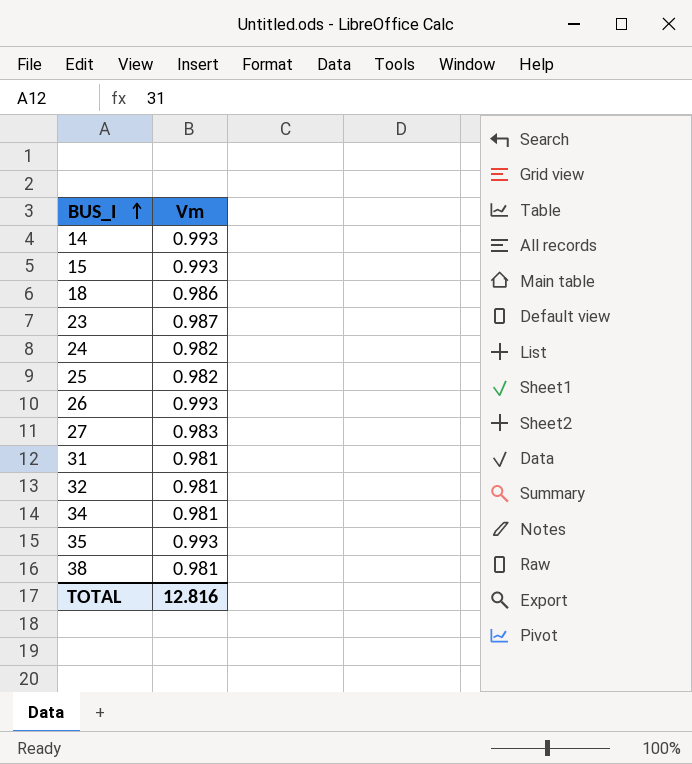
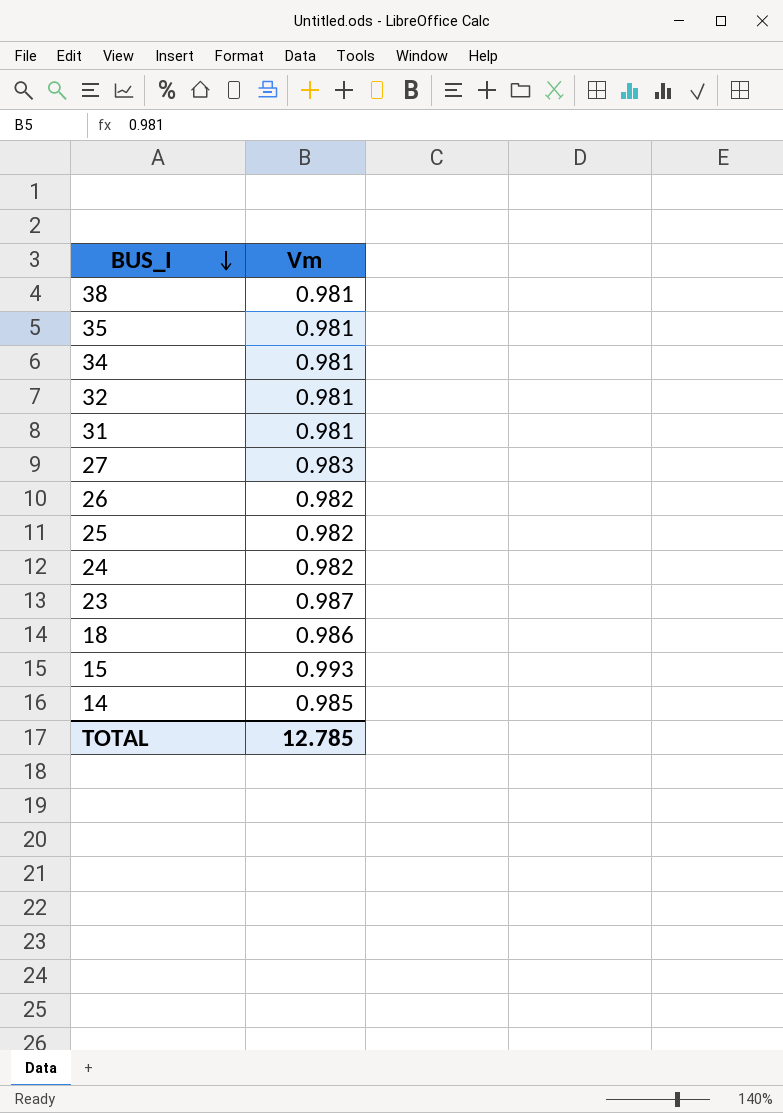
row order: BUS_I ascending -> BUS_I descending
35 | Vm: 0.993 -> 0.981
26 | Vm: 0.993 -> 0.982
14 | Vm: 0.993 -> 0.985
TOTAL | Vm: 12.816 -> 12.785

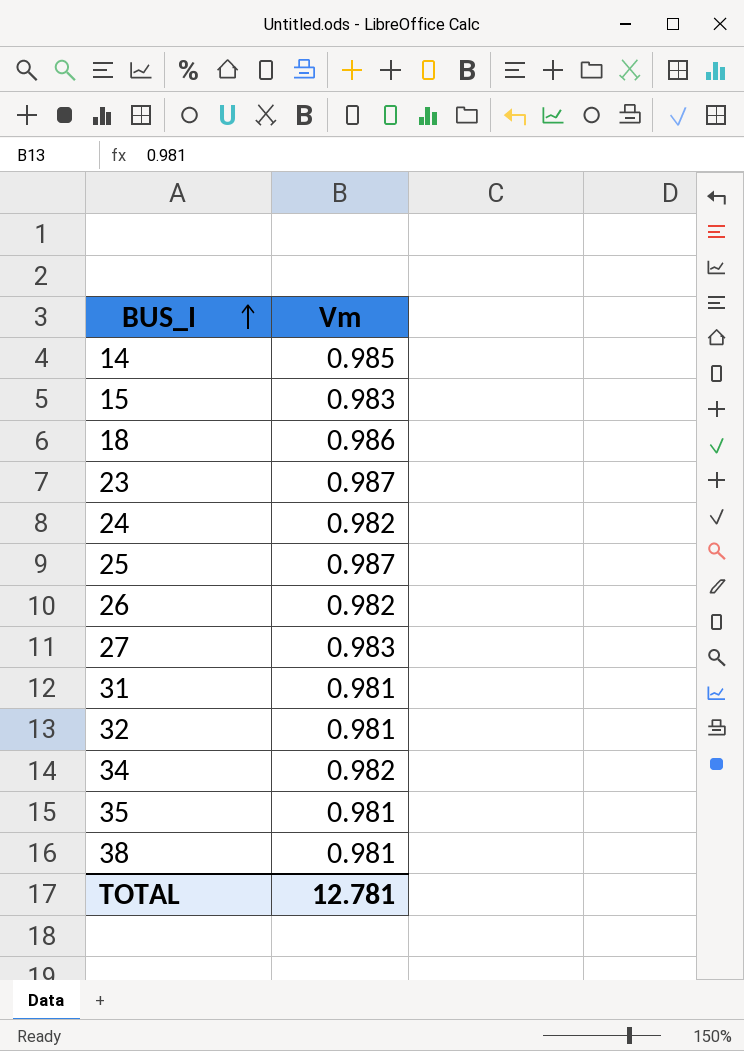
row order: BUS_I descending -> BUS_I ascending
15 | Vm: 0.993 -> 0.983
25 | Vm: 0.982 -> 0.987
34 | Vm: 0.981 -> 0.982
TOTAL | Vm: 12.785 -> 12.781

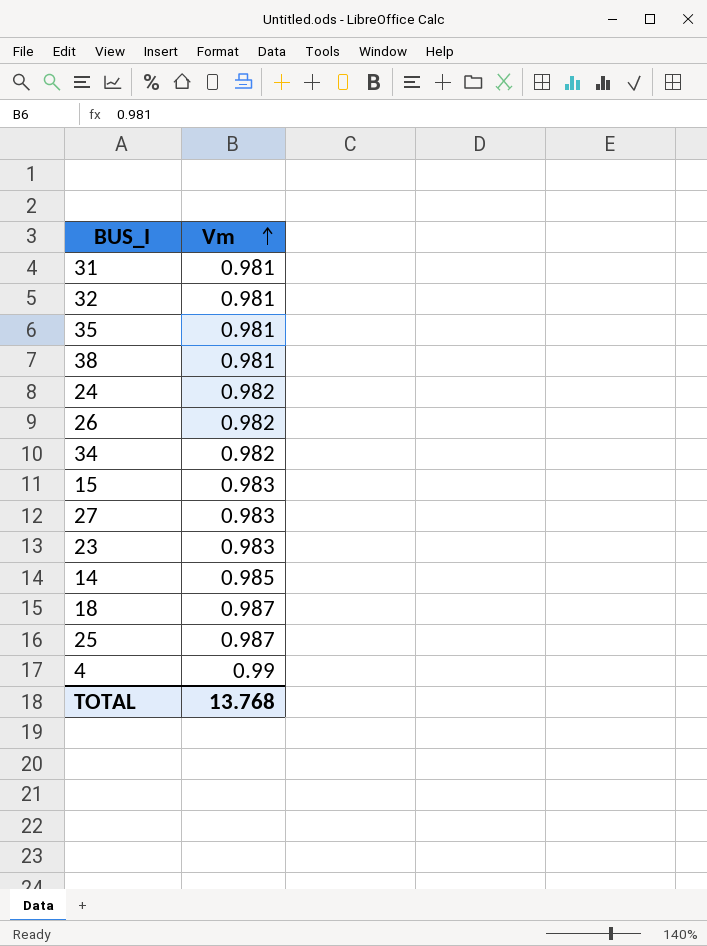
row order: BUS_I ascending -> Vm ascending
23 | Vm: 0.987 -> 0.983
18 | Vm: 0.986 -> 0.987
row 4: none -> 0.99
TOTAL | Vm: 12.781 -> 13.768

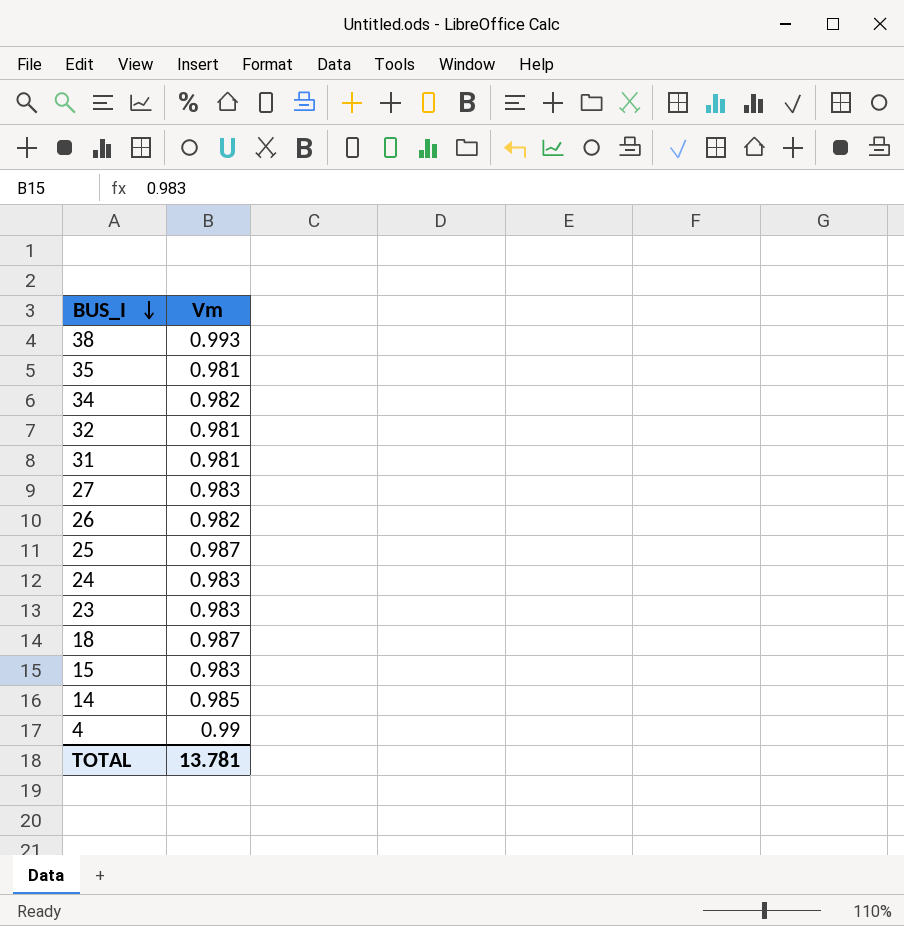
row order: Vm ascending -> BUS_I descending
38 | Vm: 0.981 -> 0.993
24 | Vm: 0.982 -> 0.983
TOTAL | Vm: 13.768 -> 13.781

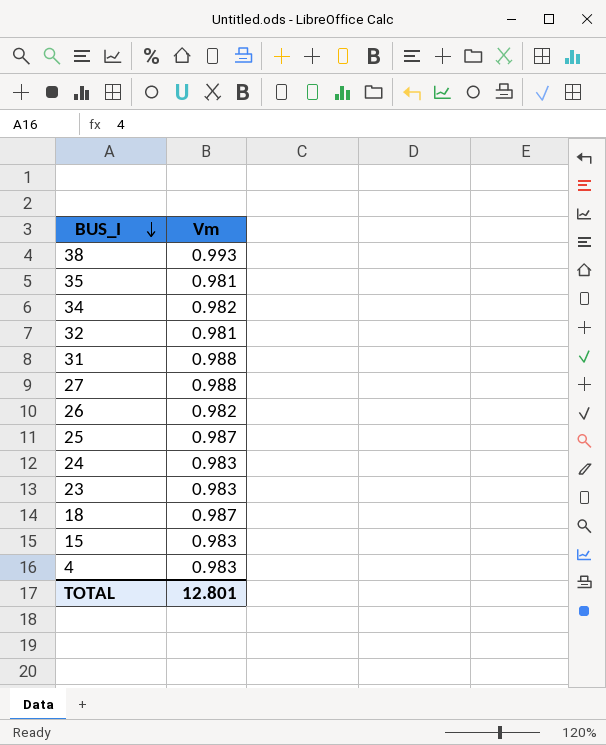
row 14: 0.985 -> none
31 | Vm: 0.981 -> 0.988
27 | Vm: 0.983 -> 0.988
4 | Vm: 0.99 -> 0.983
TOTAL | Vm: 13.781 -> 12.801

